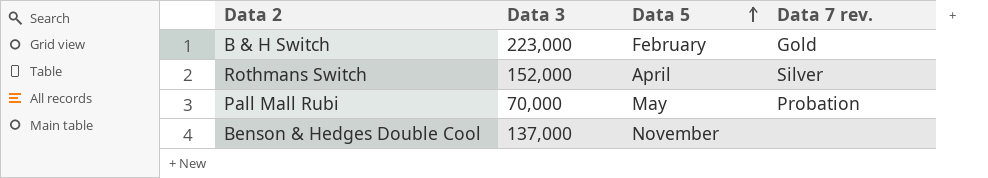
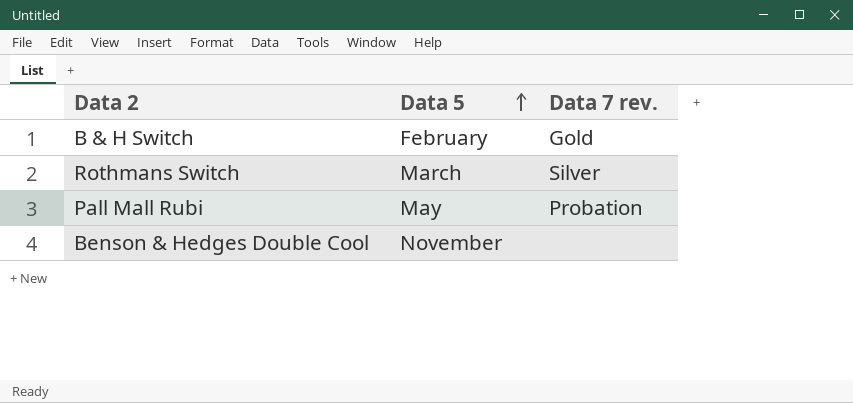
column Data 3 | position: 2 -> none
Rothmans Switch | Data 5: April -> March

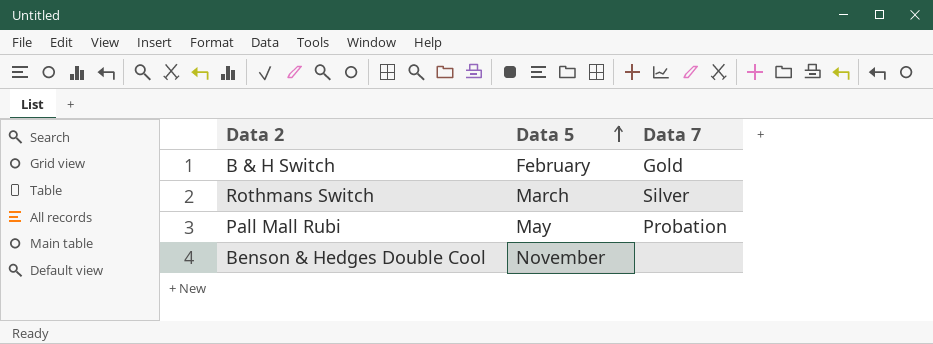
column name: Data 7 rev. -> Data 7

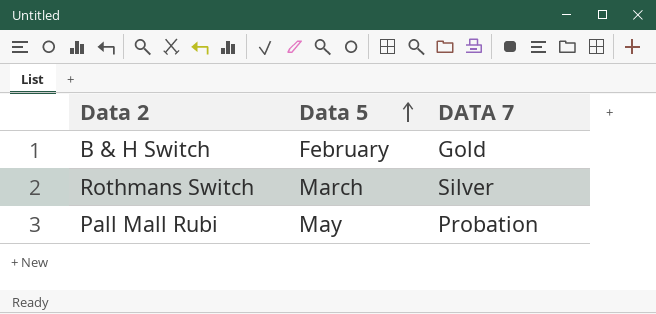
column name: Data 7 -> DATA 7
row Benson & Hedges Double Cool: November | none -> none

